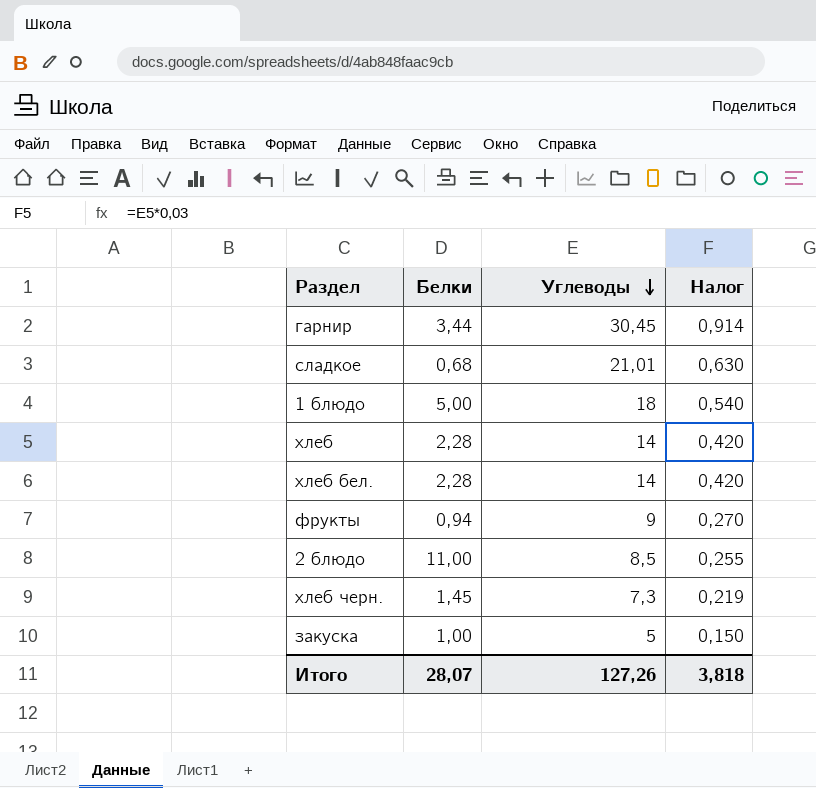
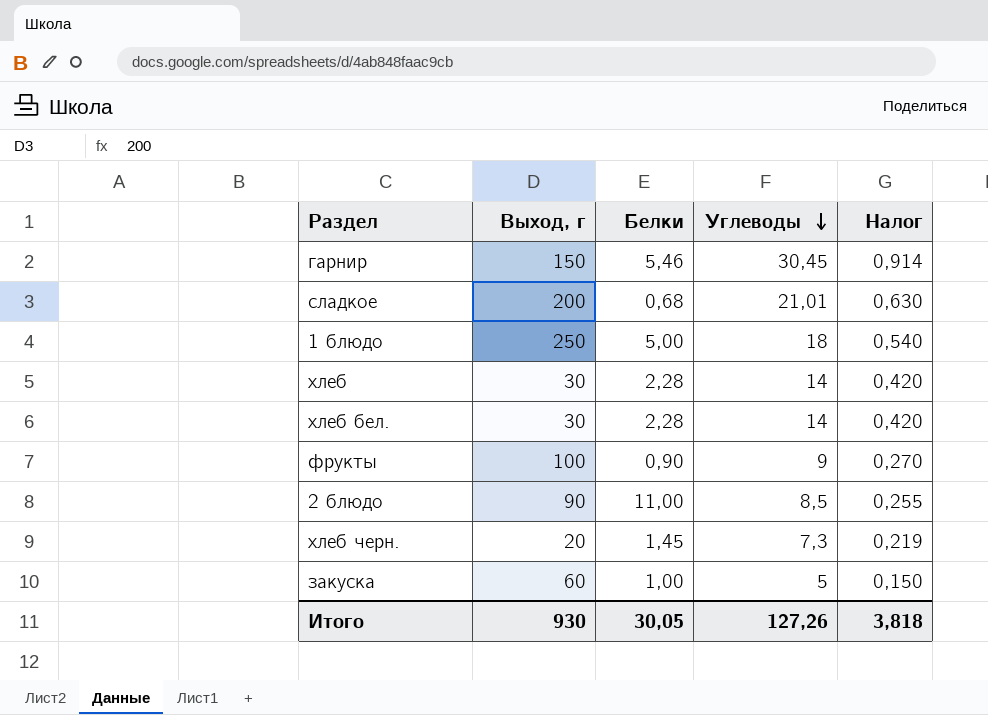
column Выход, г | position: none -> 2
гарнир | Белки: 3,44 -> 5,46
фрукты | Белки: 0,94 -> 0,90
Итого | Белки: 28,07 -> 30,05

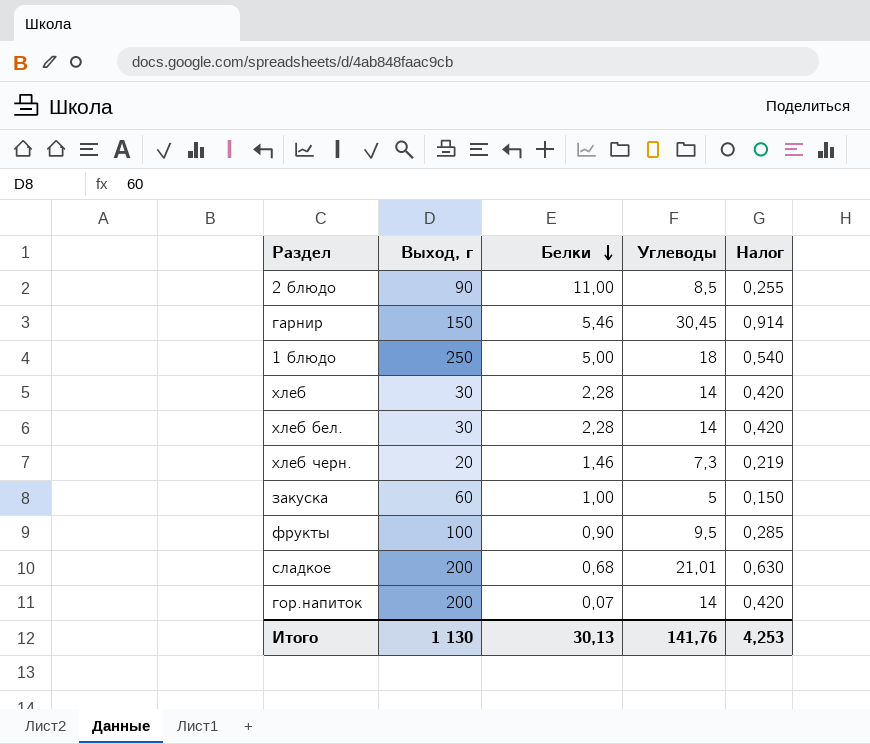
row order: Углеводы descending -> Белки descending
хлеб черн. | Белки: 1,45 -> 1,46
фрукты | Углеводы: 9 -> 9,5
фрукты | Налог: 0,270 -> 0,285
row гор.напиток: none -> 200 | 0,07 | 14 | 0,420
Итого | Выход, г: 930 -> 1 130
Итого | Белки: 30,05 -> 30,13
Итого | Углеводы: 127,26 -> 141,76
Итого | Налог: 3,818 -> 4,253

